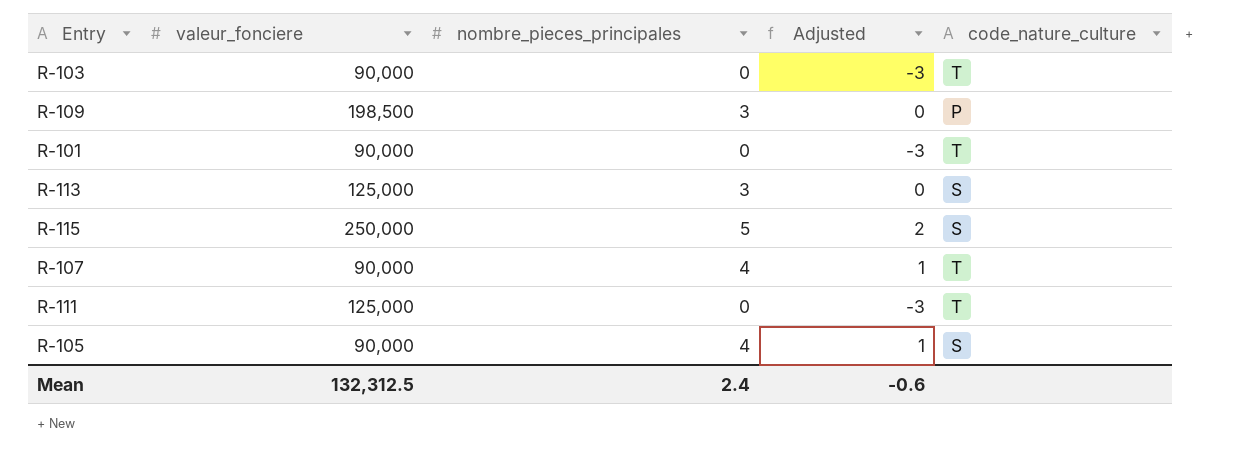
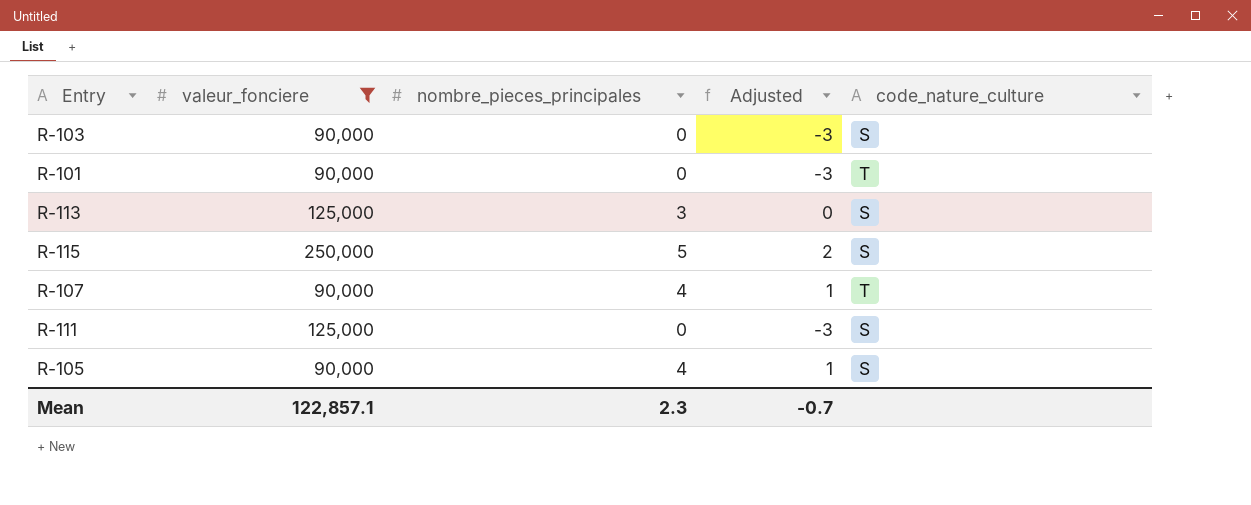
filter: none -> valeur_fonciere != 198,500
R-103 | code_nature_culture: T -> S
R-111 | code_nature_culture: T -> S
Mean | valeur_fonciere: 132,312.5 -> 122,857.1
Mean | nombre_pieces_principales: 2.4 -> 2.3
Mean | Adjusted: -0.6 -> -0.7

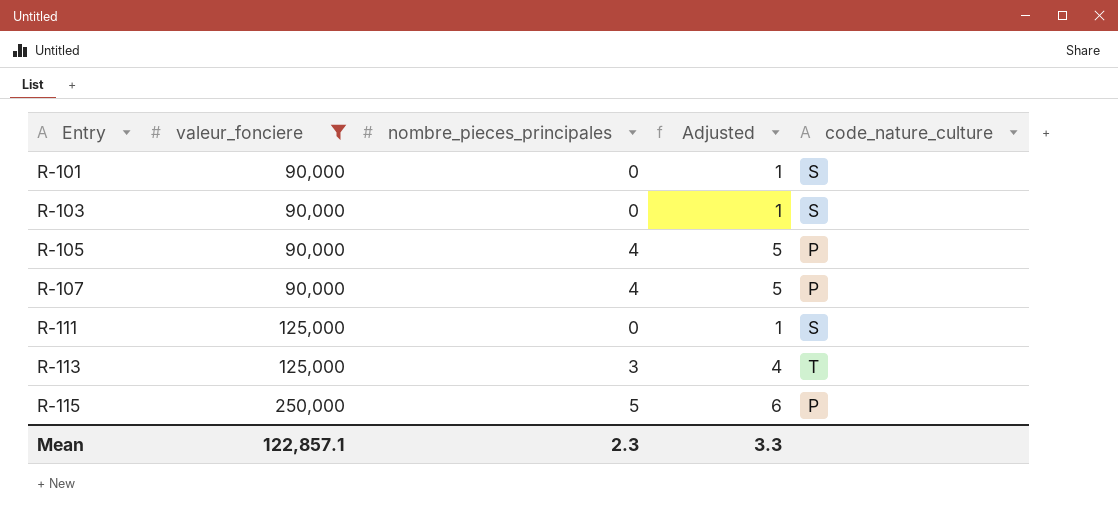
row order: none -> Entry ascending
column Adjusted | formula: [nombre_pieces_principales] - 3 -> [nombre_pieces_principales] + 1
R-101 | code_nature_culture: T -> S
R-105 | code_nature_culture: S -> P
R-107 | code_nature_culture: T -> P
R-113 | code_nature_culture: S -> T
R-115 | code_nature_culture: S -> P
Mean | Adjusted: -0.7 -> 3.3

